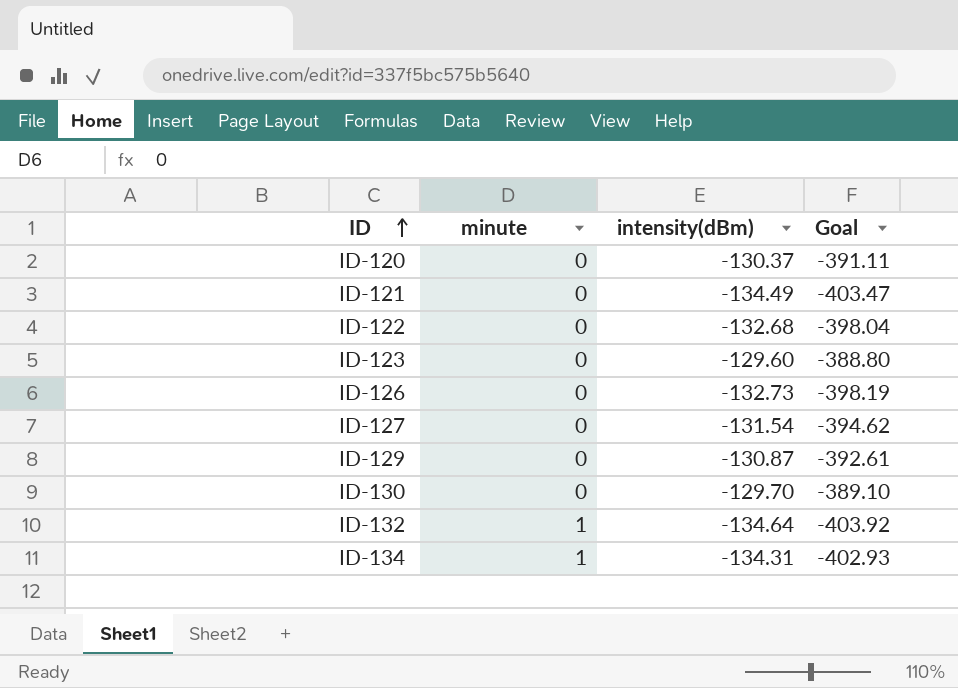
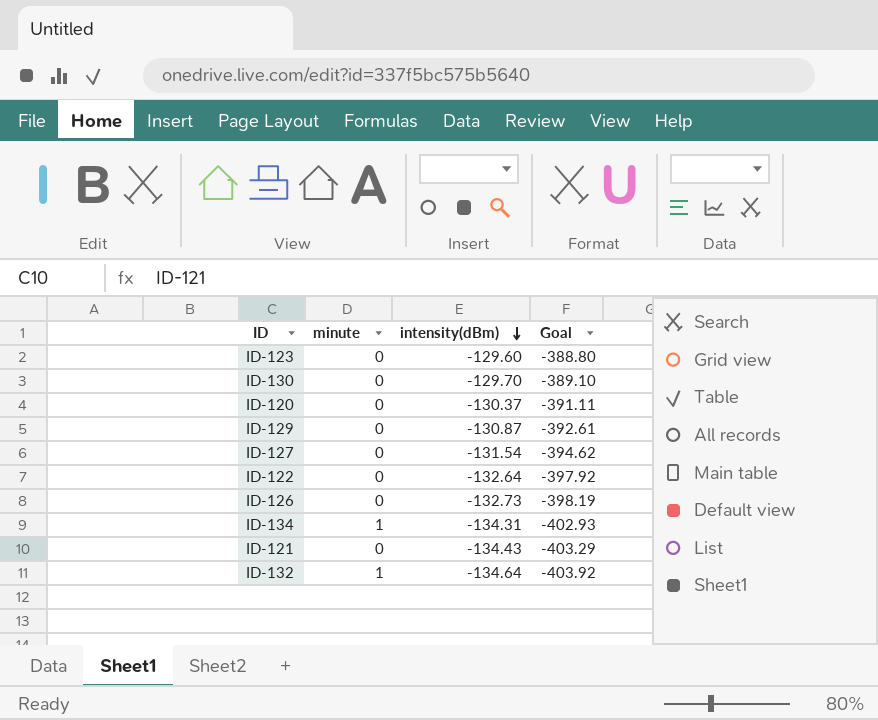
row order: ID ascending -> intensity(dBm) descending
ID-122 | intensity(dBm): -132.68 -> -132.64
ID-122 | Goal: -398.04 -> -397.92
ID-121 | intensity(dBm): -134.49 -> -134.43
ID-121 | Goal: -403.47 -> -403.29

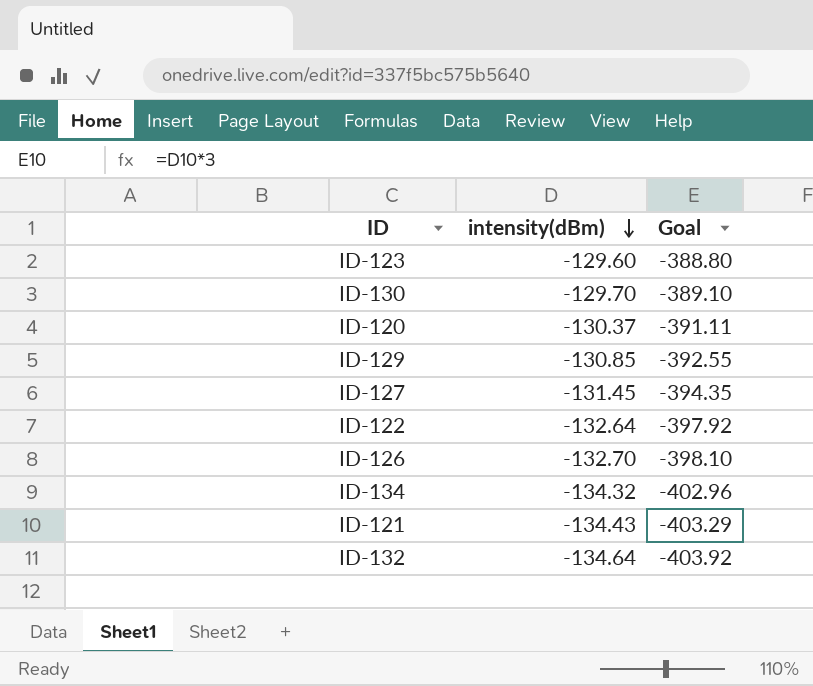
column minute | position: 2 -> none
ID-129 | intensity(dBm): -130.87 -> -130.85
ID-129 | Goal: -392.61 -> -392.55
ID-127 | intensity(dBm): -131.54 -> -131.45
ID-127 | Goal: -394.62 -> -394.35
ID-126 | intensity(dBm): -132.73 -> -132.70
ID-126 | Goal: -398.19 -> -398.10
ID-134 | intensity(dBm): -134.31 -> -134.32
ID-134 | Goal: -402.93 -> -402.96

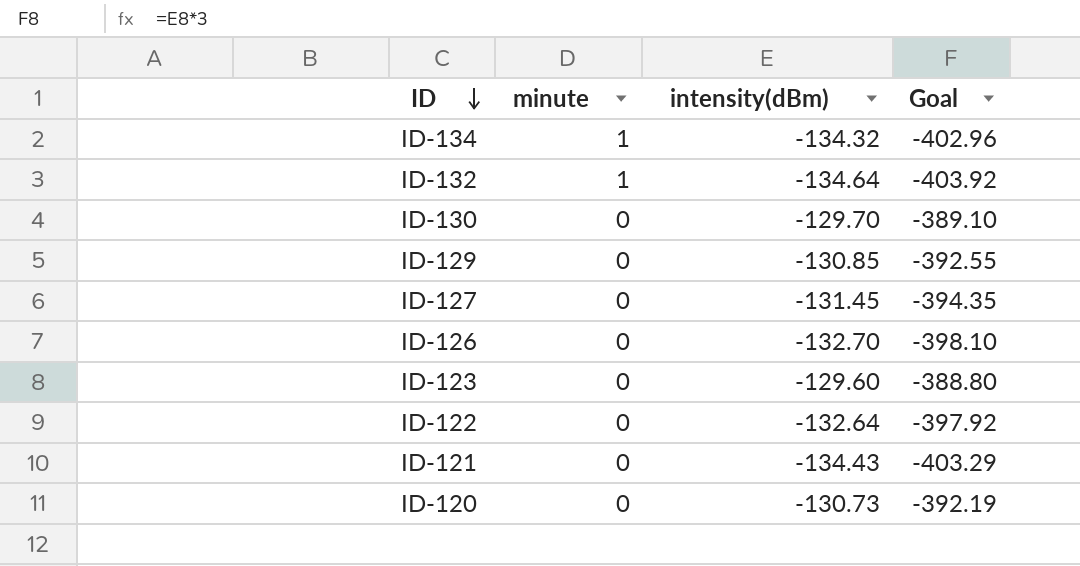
row order: intensity(dBm) descending -> ID descending
column minute | position: none -> 2
ID-120 | intensity(dBm): -130.37 -> -130.73
ID-120 | Goal: -391.11 -> -392.19

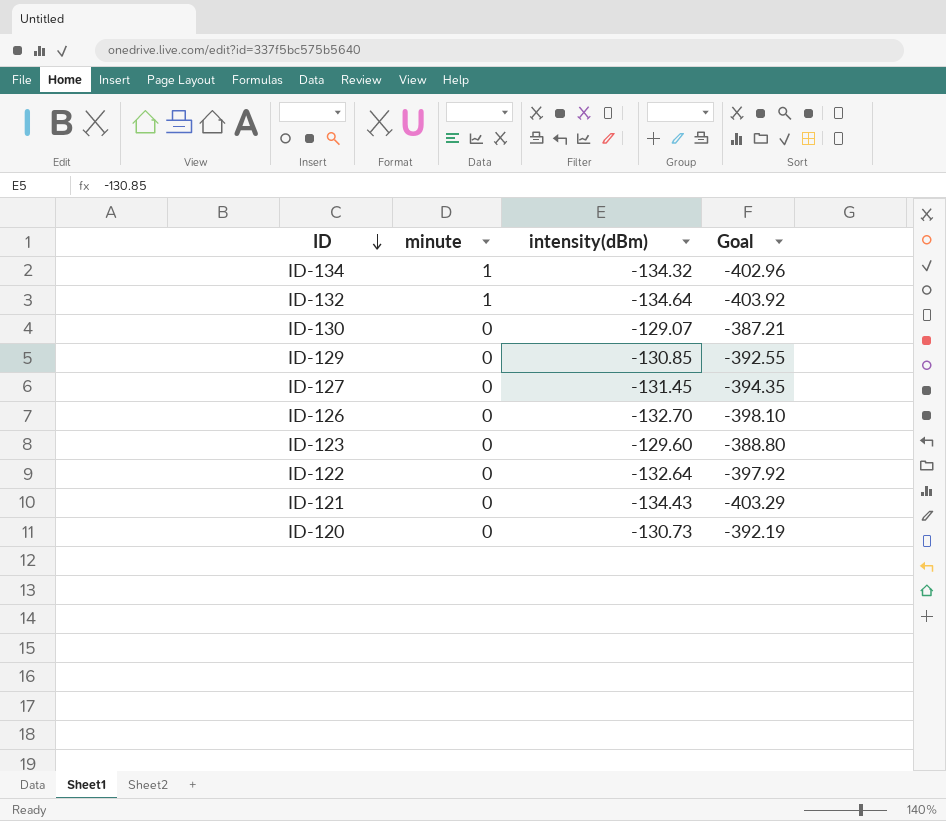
ID-130 | intensity(dBm): -129.70 -> -129.07
ID-130 | Goal: -389.10 -> -387.21

